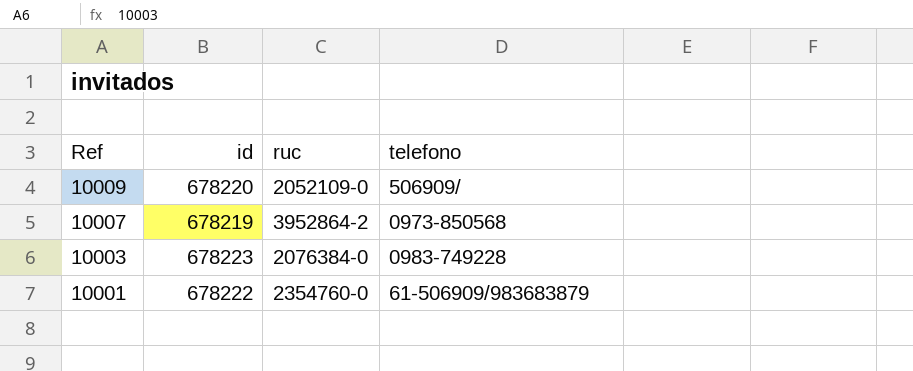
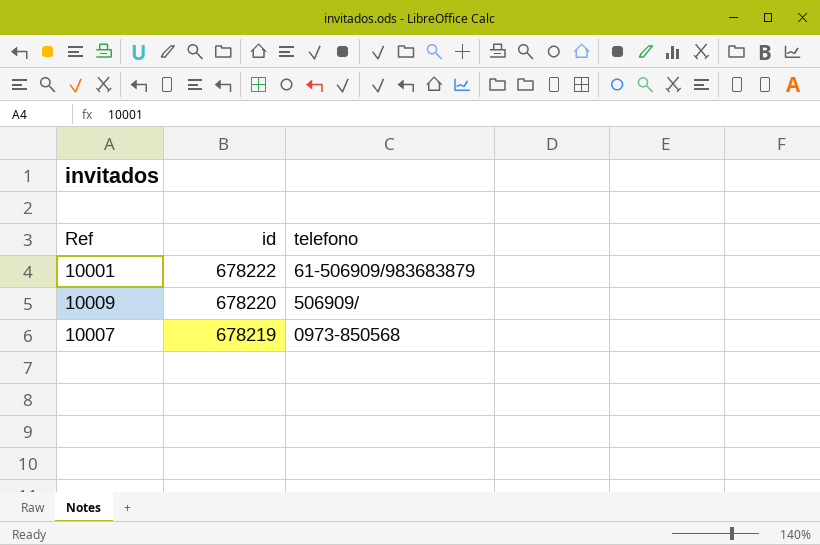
row order: Ref descending -> id descending
column ruc | position: 3 -> none
row 10003: 678223 | 2076384-0 | 0983-749228 -> none

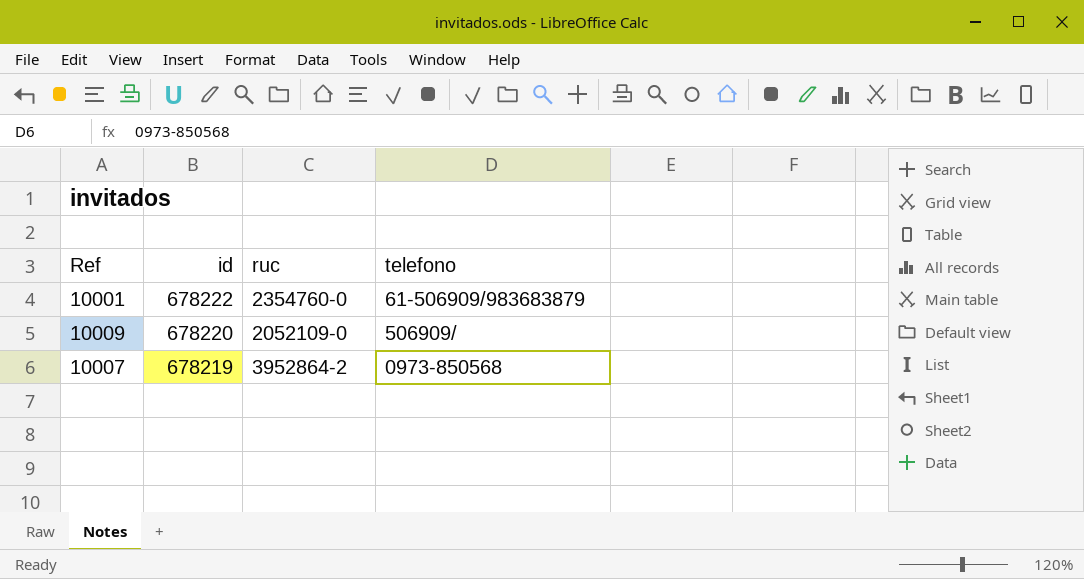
column ruc | position: none -> 3

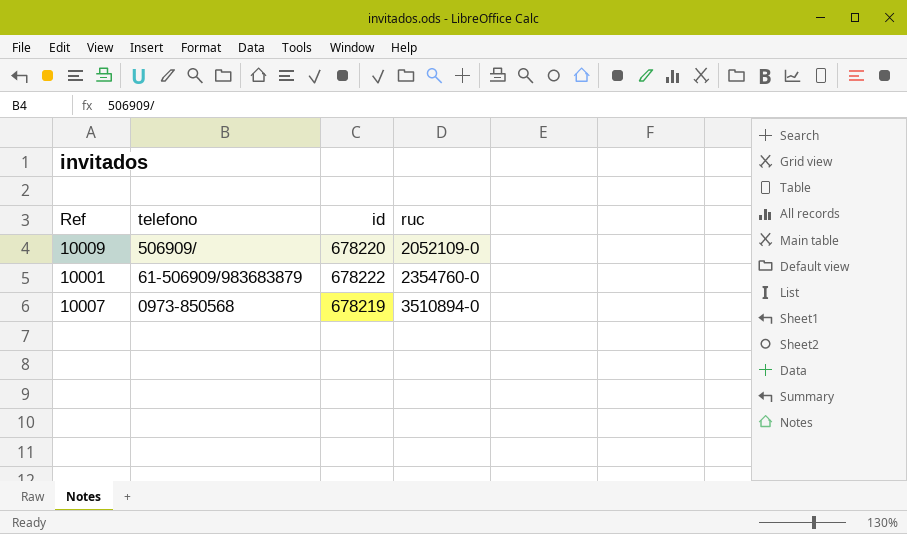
row order: id descending -> ruc ascending
column telefono | position: 4 -> 2
10007 | ruc: 3952864-2 -> 3510894-0

